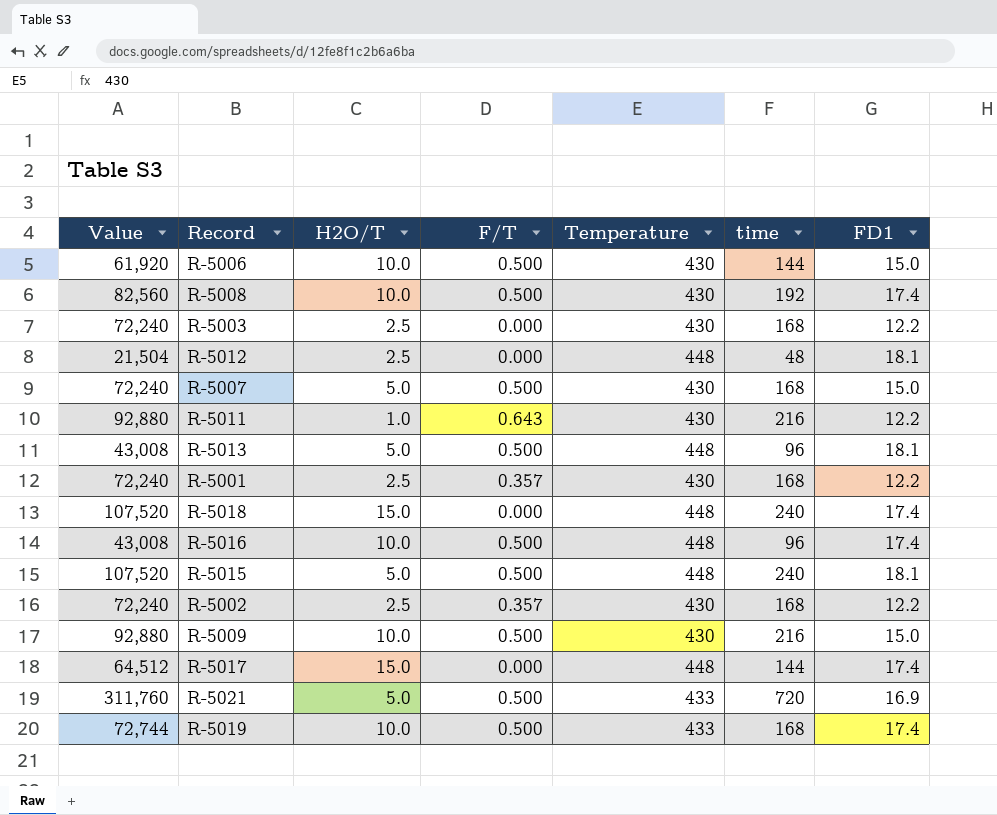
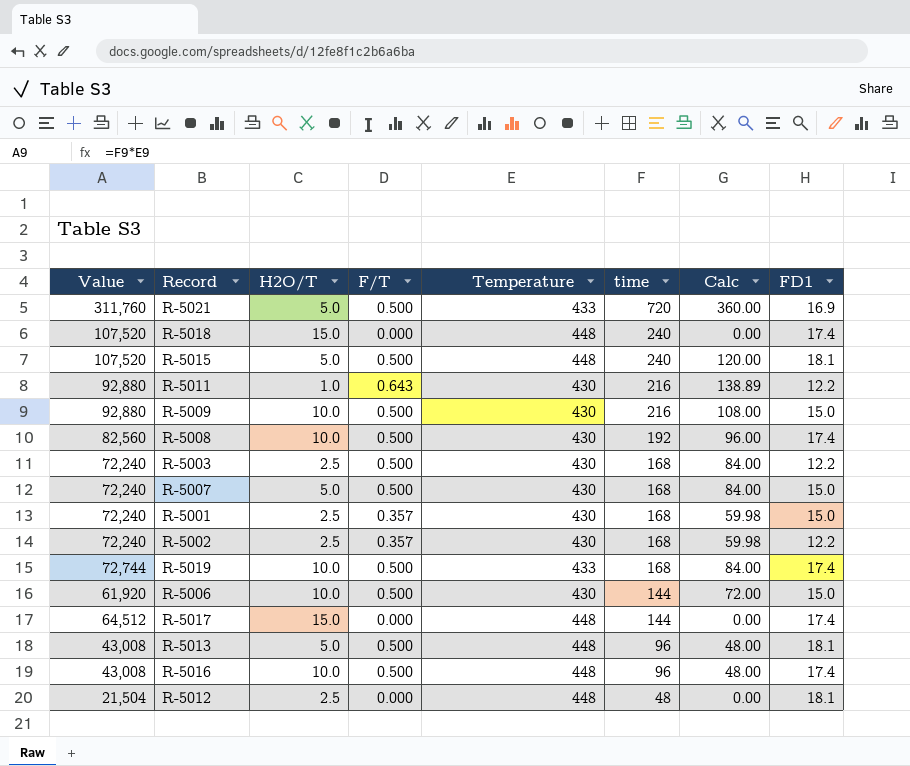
row order: none -> time descending
column Calc | formula: none -> [F/T] * [time]
R-5003 | F/T: 0.000 -> 0.500
R-5001 | FD1: 12.2 -> 15.0

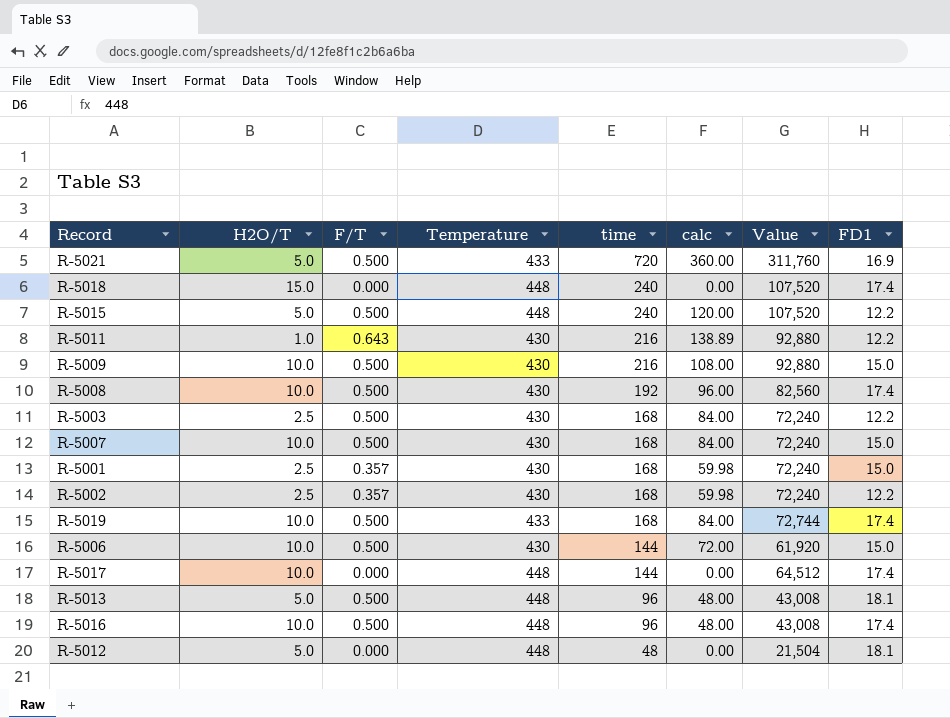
column name: Calc -> calc
column Value | position: 1 -> 7
R-5015 | FD1: 18.1 -> 12.2
R-5007 | H2O/T: 5.0 -> 10.0
R-5017 | H2O/T: 15.0 -> 10.0
R-5012 | H2O/T: 2.5 -> 5.0

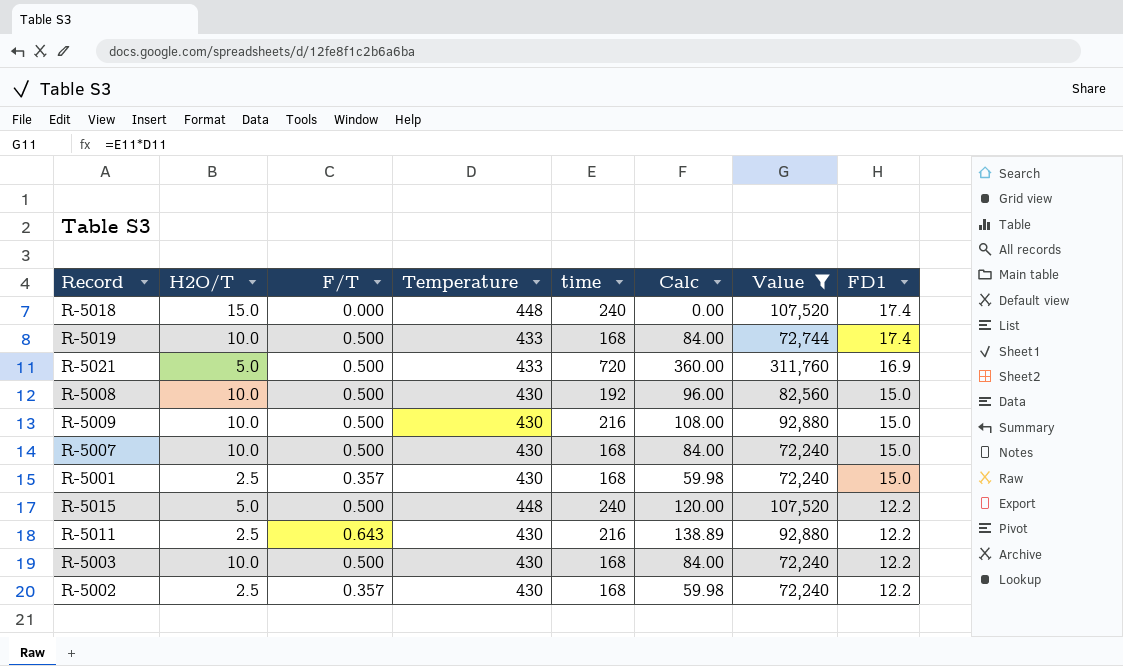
filter: none -> Value >= 72,240
row order: time descending -> FD1 descending
column name: calc -> Calc
R-5008 | FD1: 17.4 -> 15.0
R-5011 | H2O/T: 1.0 -> 2.5
R-5003 | H2O/T: 2.5 -> 10.0

